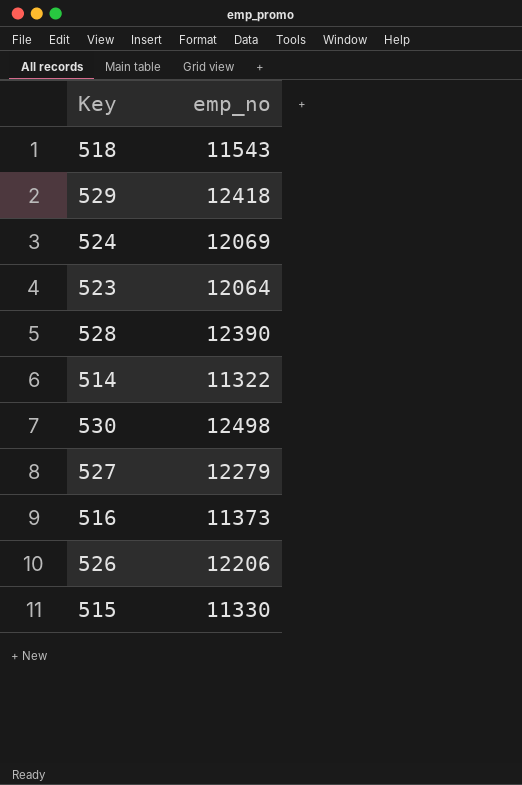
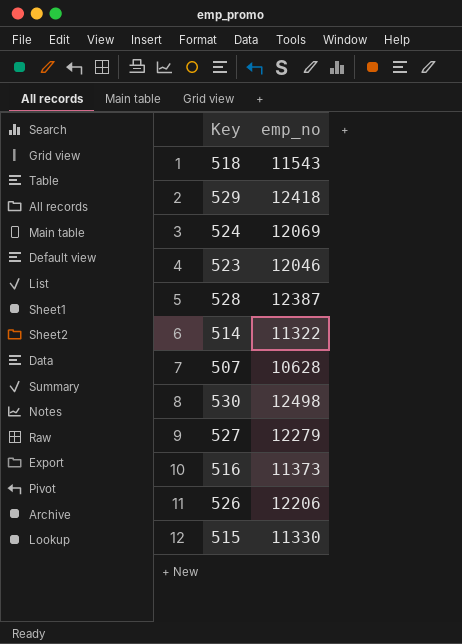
523 | emp_no: 12064 -> 12046
528 | emp_no: 12390 -> 12387
row 507: none -> 10628

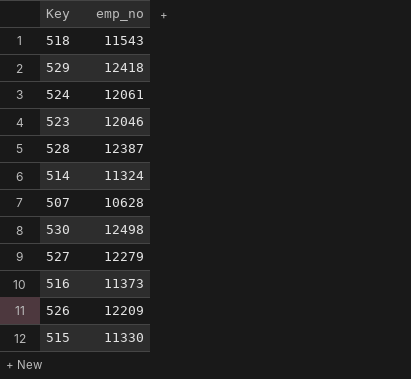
524 | emp_no: 12069 -> 12061
514 | emp_no: 11322 -> 11324
526 | emp_no: 12206 -> 12209

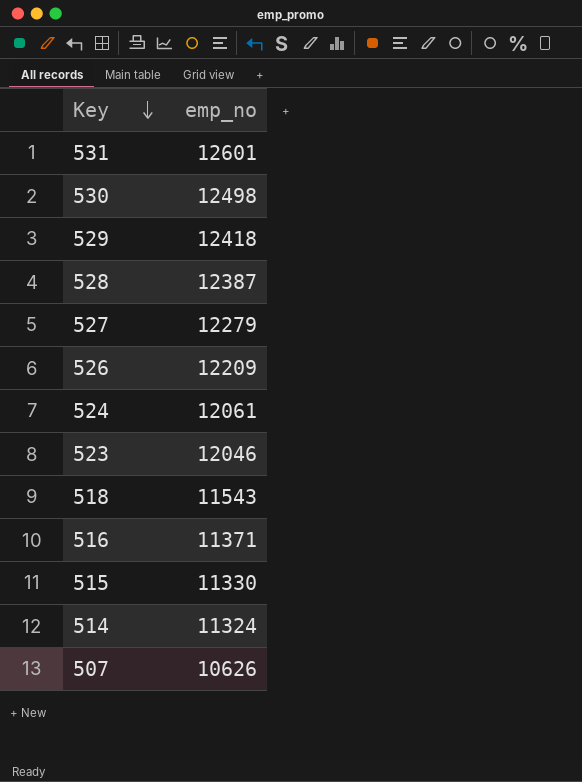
row order: none -> Key descending
row 531: none -> 12601
516 | emp_no: 11373 -> 11371
507 | emp_no: 10628 -> 10626

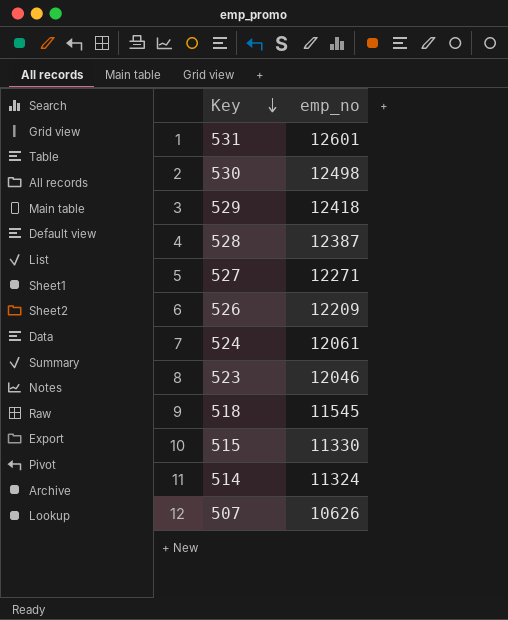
row 516: 11371 -> none
527 | emp_no: 12279 -> 12271
518 | emp_no: 11543 -> 11545

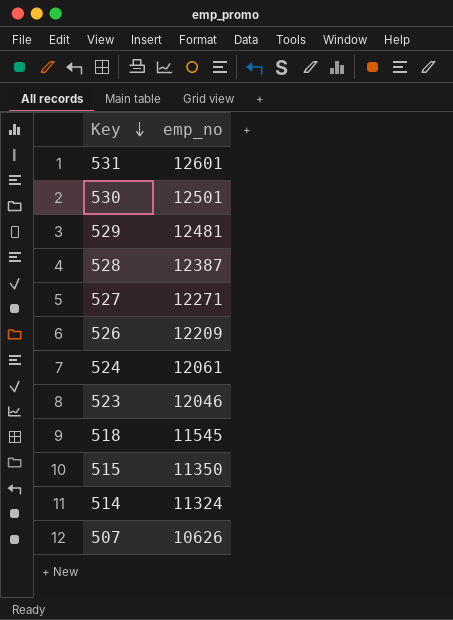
530 | emp_no: 12498 -> 12501
529 | emp_no: 12418 -> 12481
515 | emp_no: 11330 -> 11350

